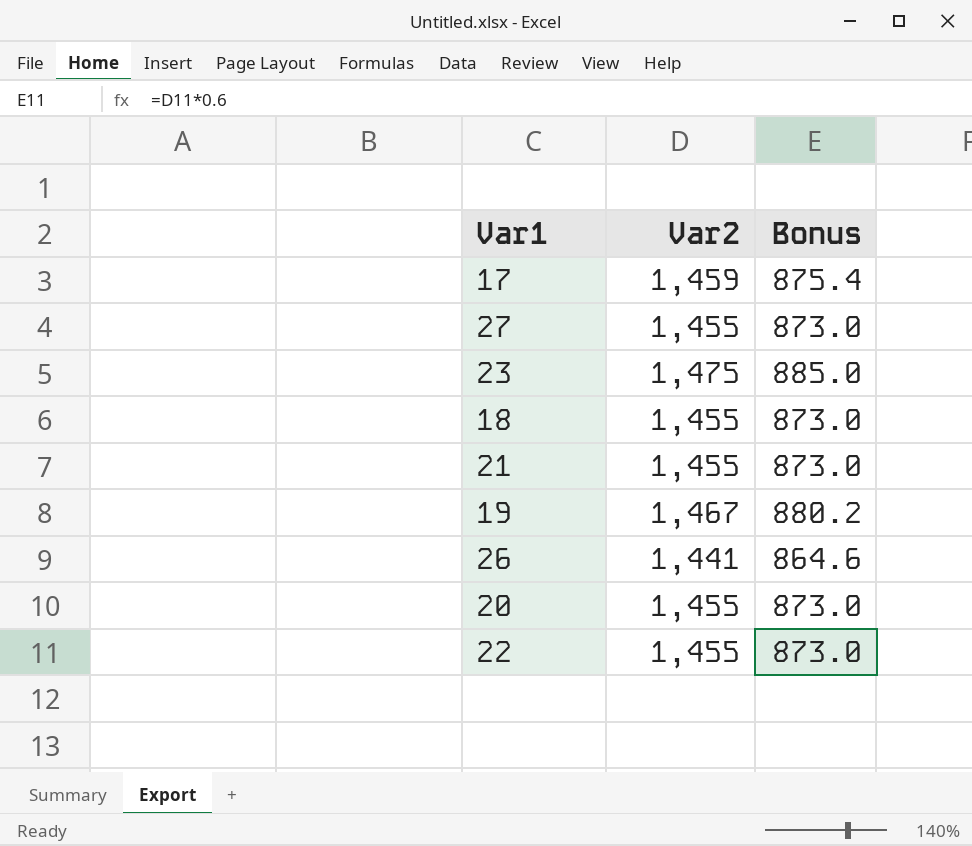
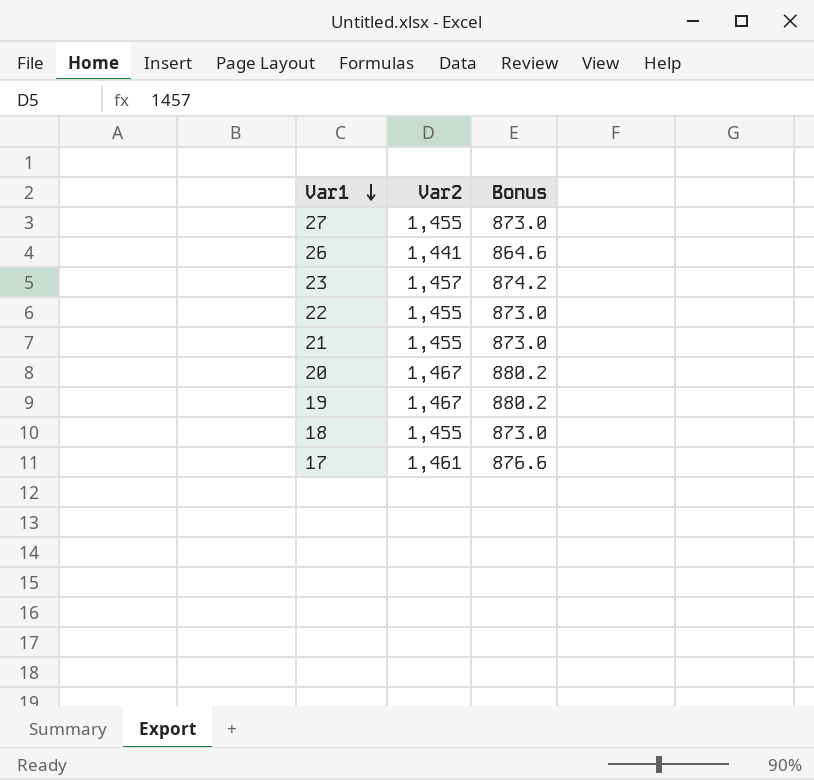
row order: none -> Var1 descending
23 | Var2: 1,475 -> 1,457
23 | Bonus: 885.0 -> 874.2
20 | Var2: 1,455 -> 1,467
20 | Bonus: 873.0 -> 880.2
17 | Var2: 1,459 -> 1,461
17 | Bonus: 875.4 -> 876.6

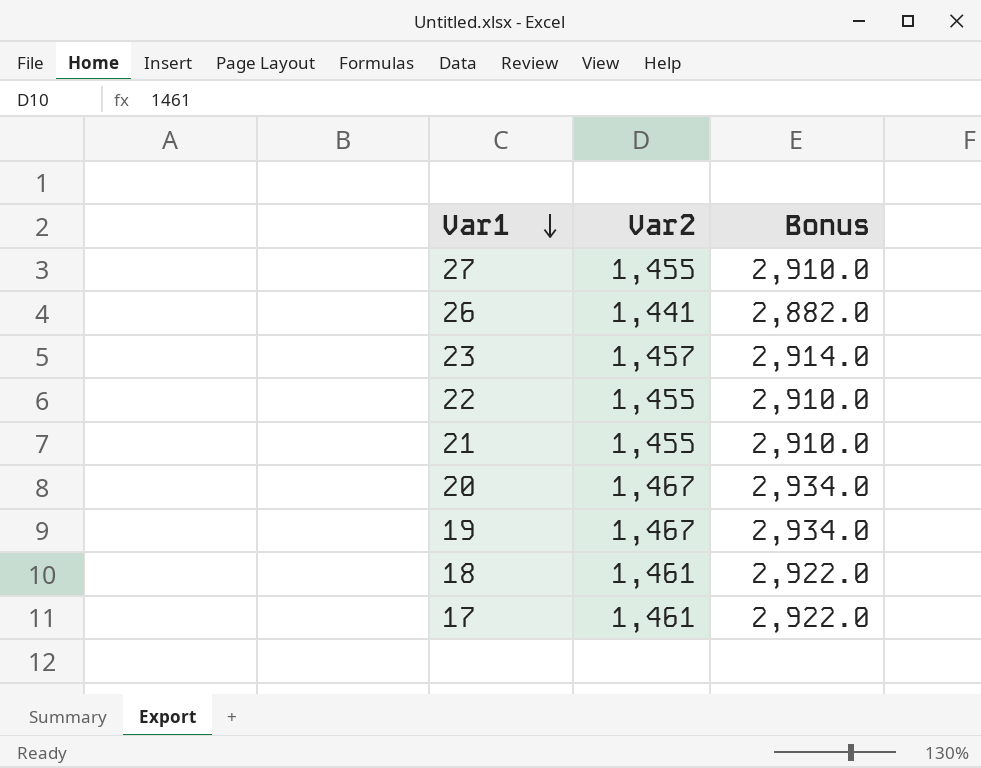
column Bonus | formula: [Var2] * 0.6 -> [Var2] * 2
18 | Var2: 1,455 -> 1,461

